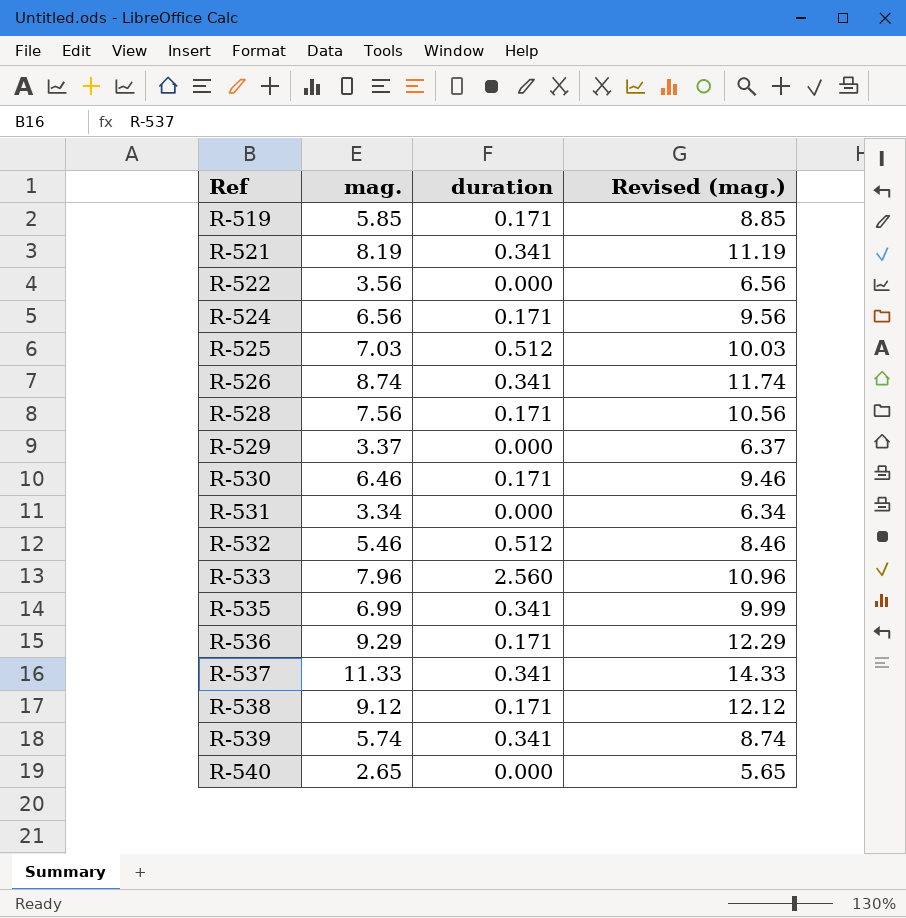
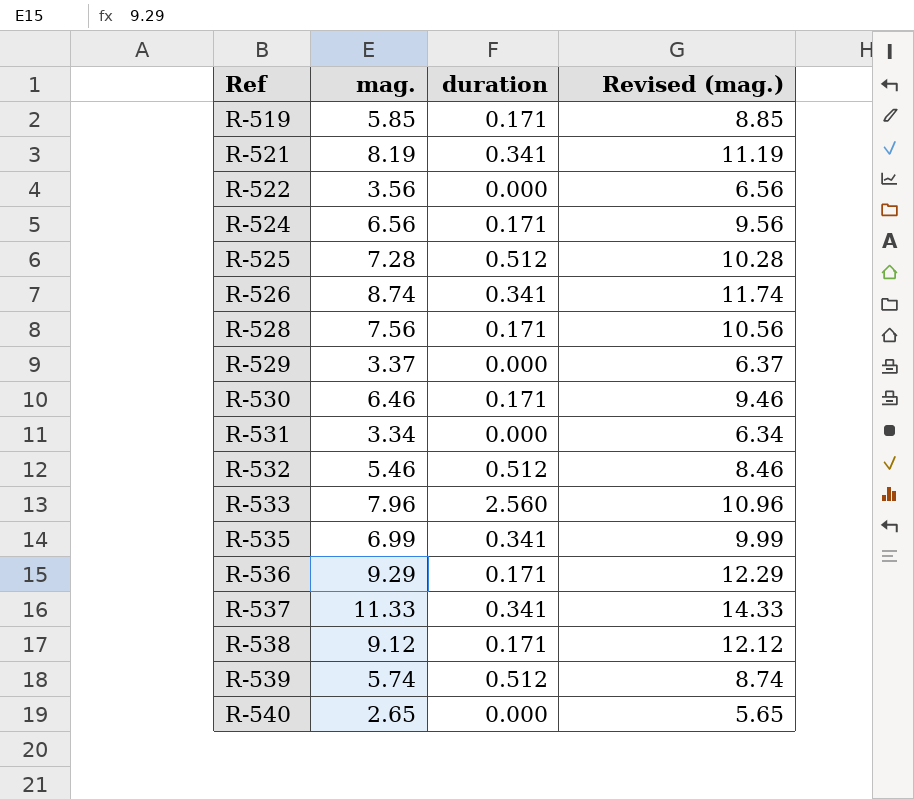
R-525 | mag.: 7.03 -> 7.28
R-525 | Revised (mag.): 10.03 -> 10.28
R-539 | duration: 0.341 -> 0.512

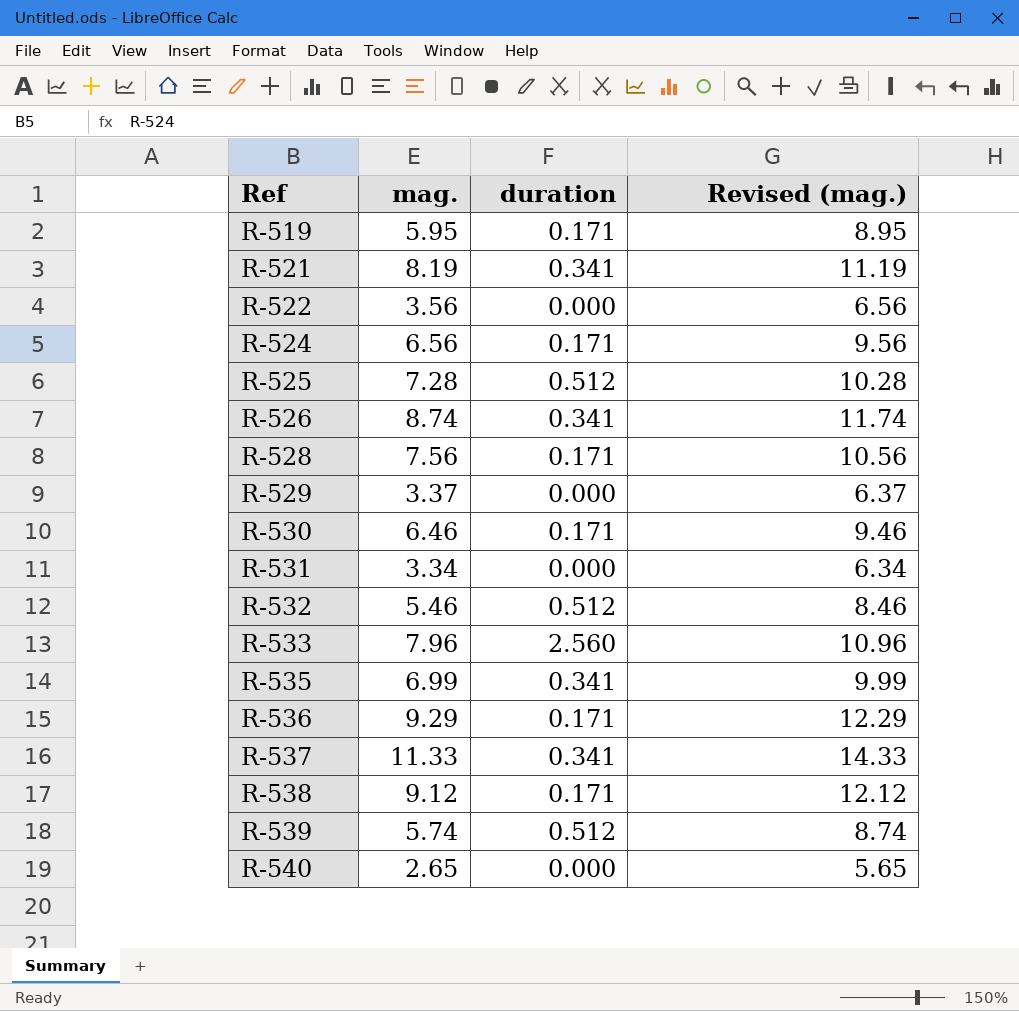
R-519 | mag.: 5.85 -> 5.95
R-519 | Revised (mag.): 8.85 -> 8.95

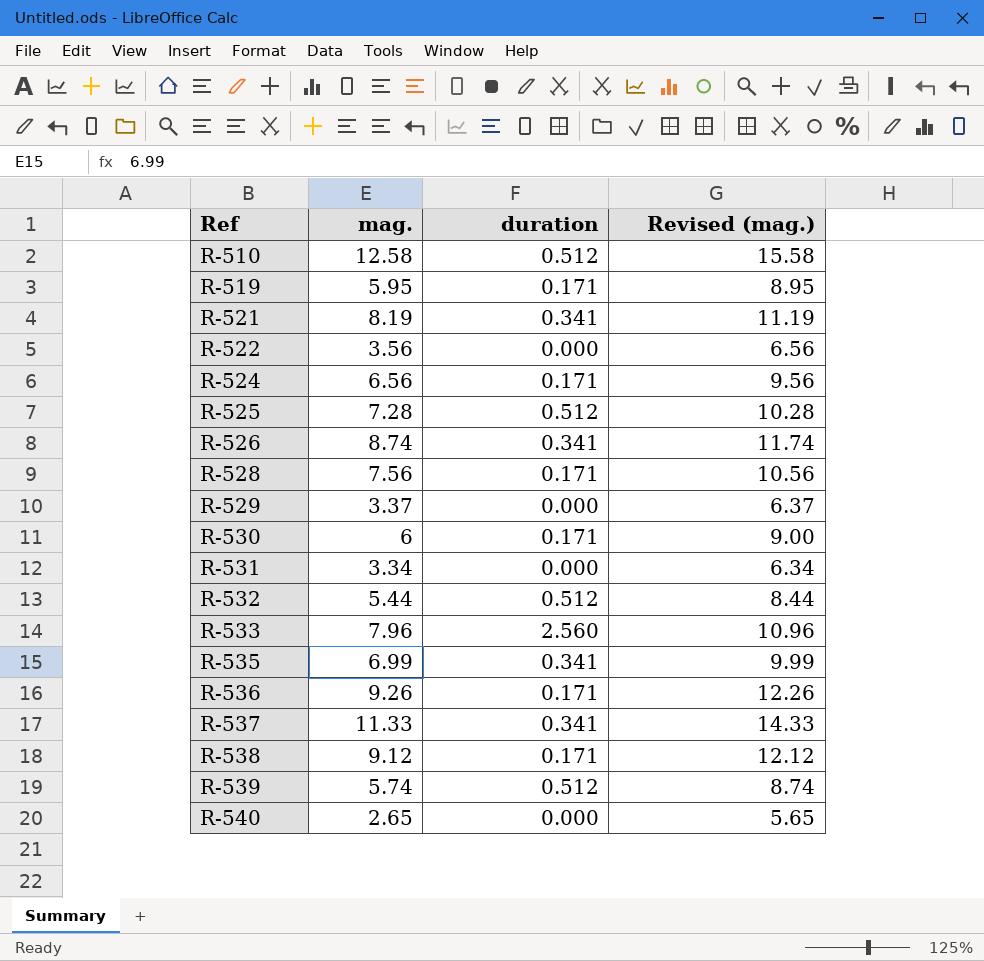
row R-510: none -> 12.58 | 0.512 | 15.58
R-530 | mag.: 6.46 -> 6
R-530 | Revised (mag.): 9.46 -> 9.00
R-532 | mag.: 5.46 -> 5.44
R-532 | Revised (mag.): 8.46 -> 8.44
R-536 | mag.: 9.29 -> 9.26
R-536 | Revised (mag.): 12.29 -> 12.26

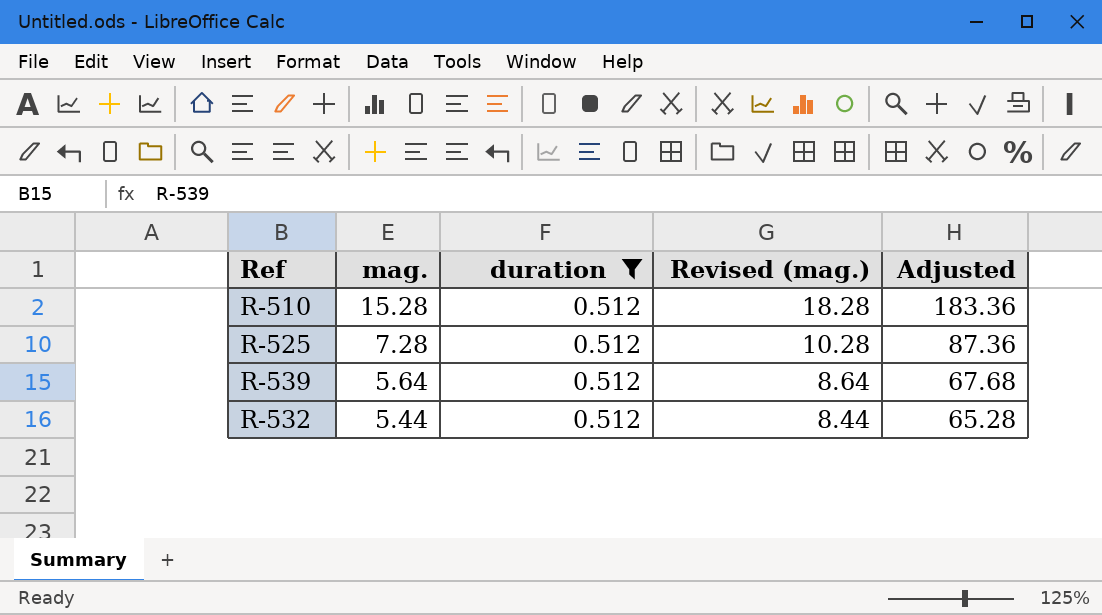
filter: none -> duration = 0.512
row order: Ref ascending -> mag. descending
column Adjusted | formula: none -> [mag.] * 12
R-510 | mag.: 12.58 -> 15.28
R-510 | Revised (mag.): 15.58 -> 18.28
R-539 | mag.: 5.74 -> 5.64
R-539 | Revised (mag.): 8.74 -> 8.64

